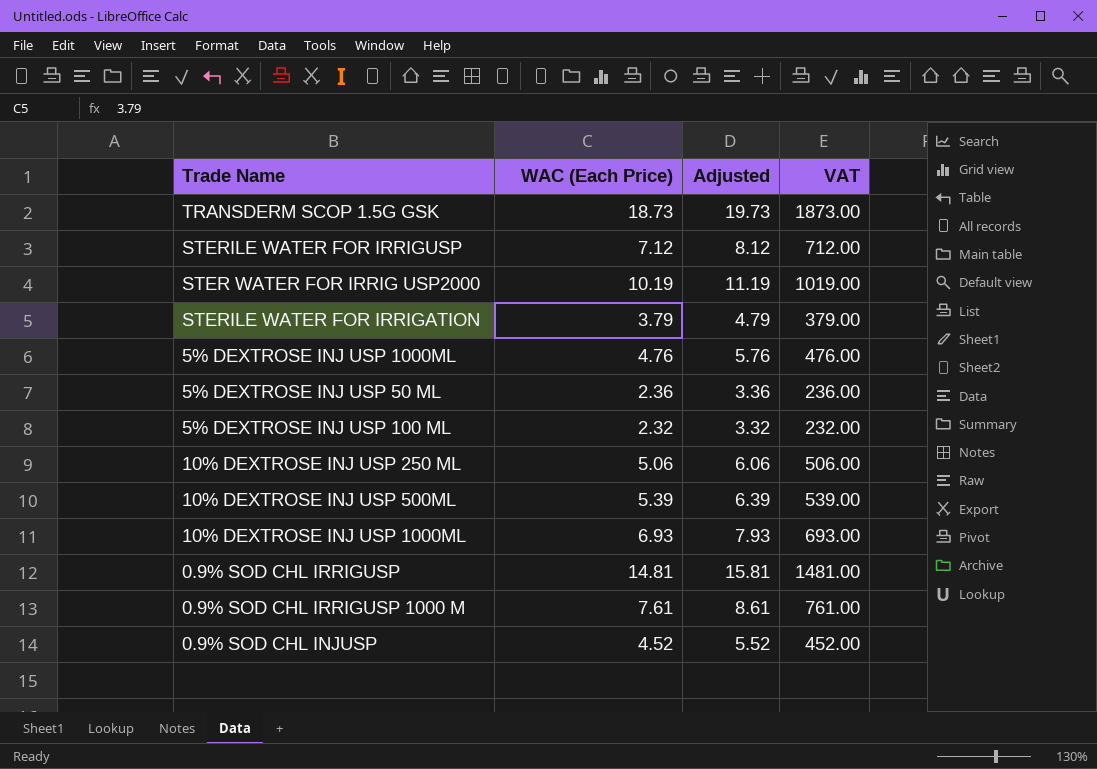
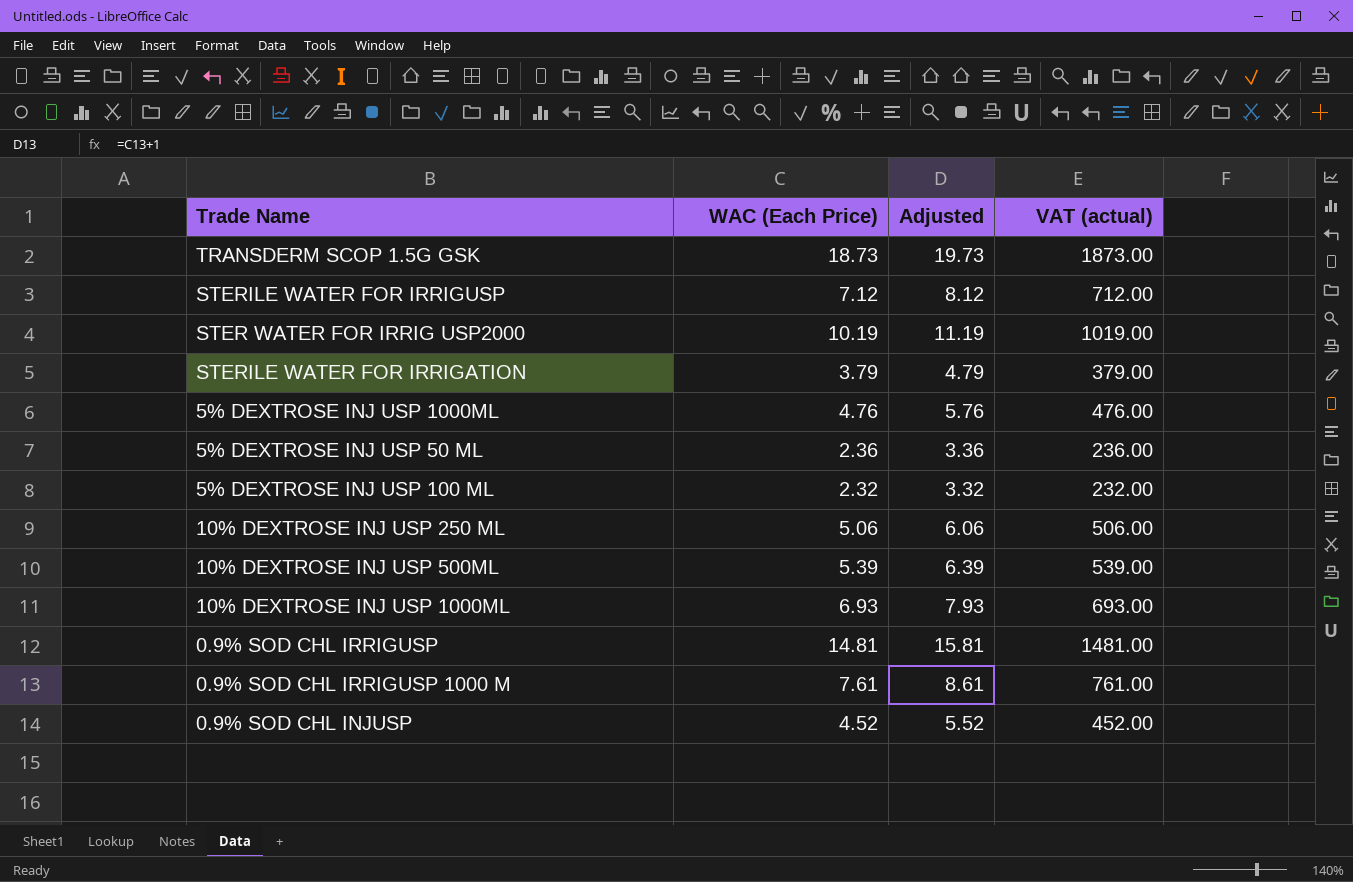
column name: VAT -> VAT (actual)

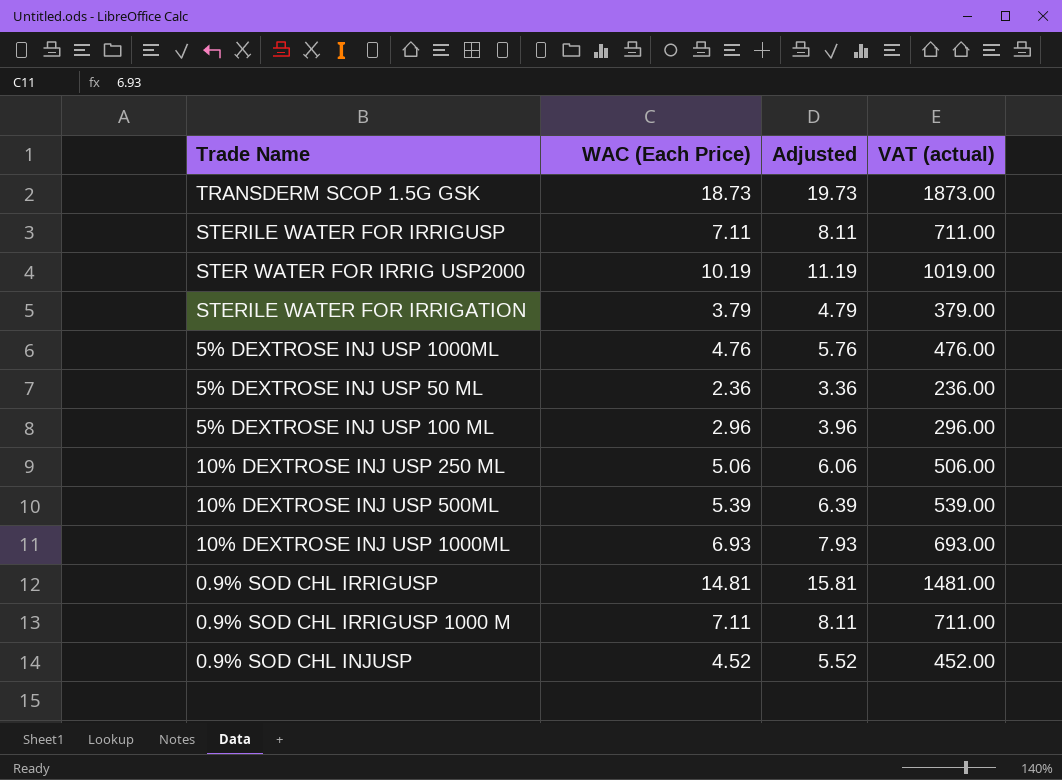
STERILE WATER FOR IRRIGUSP | WAC (Each Price): 7.12 -> 7.11
STERILE WATER FOR IRRIGUSP | Adjusted: 8.12 -> 8.11
STERILE WATER FOR IRRIGUSP | VAT (actual): 712.00 -> 711.00
5% DEXTROSE INJ USP 100 ML | WAC (Each Price): 2.32 -> 2.96
5% DEXTROSE INJ USP 100 ML | Adjusted: 3.32 -> 3.96
5% DEXTROSE INJ USP 100 ML | VAT (actual): 232.00 -> 296.00
0.9% SOD CHL IRRIGUSP 1000 M | WAC (Each Price): 7.61 -> 7.11
0.9% SOD CHL IRRIGUSP 1000 M | Adjusted: 8.61 -> 8.11
0.9% SOD CHL IRRIGUSP 1000 M | VAT (actual): 761.00 -> 711.00

